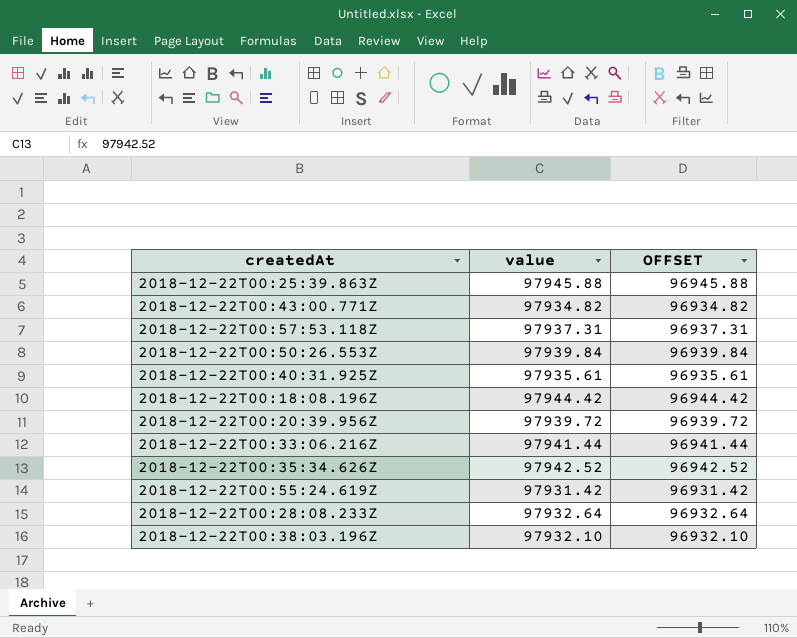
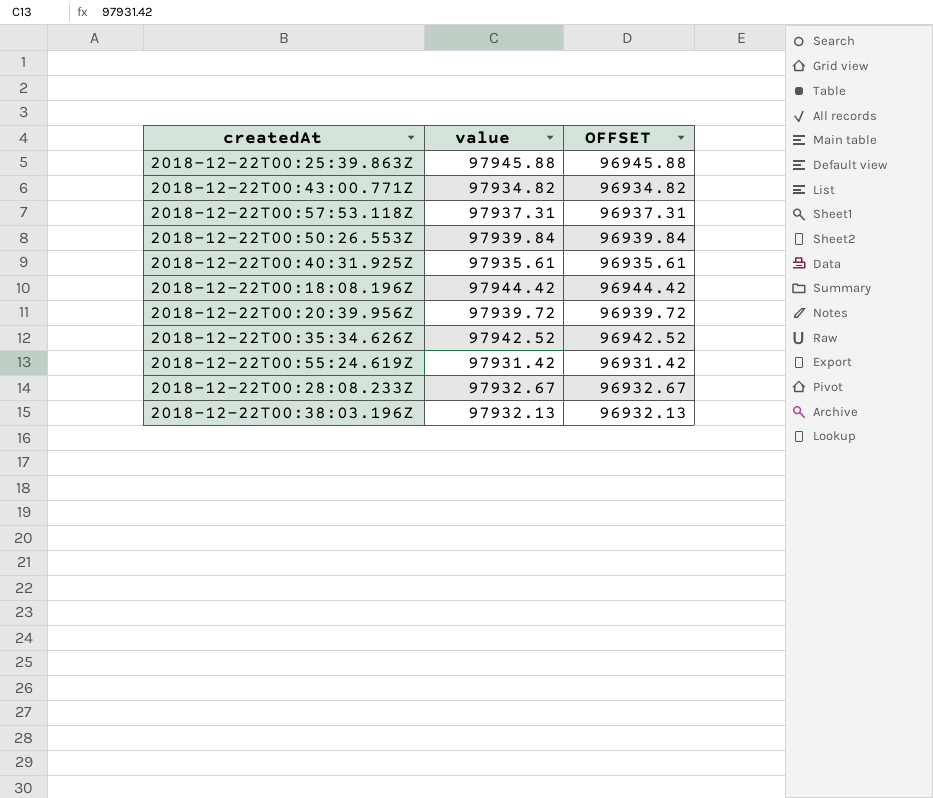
row 2018-12-22T00:33:06.216Z: 97941.44 | 96941.44 -> none
2018-12-22T00:28:08.233Z | value: 97932.64 -> 97932.67
2018-12-22T00:28:08.233Z | OFFSET: 96932.64 -> 96932.67
2018-12-22T00:38:03.196Z | value: 97932.10 -> 97932.13
2018-12-22T00:38:03.196Z | OFFSET: 96932.10 -> 96932.13

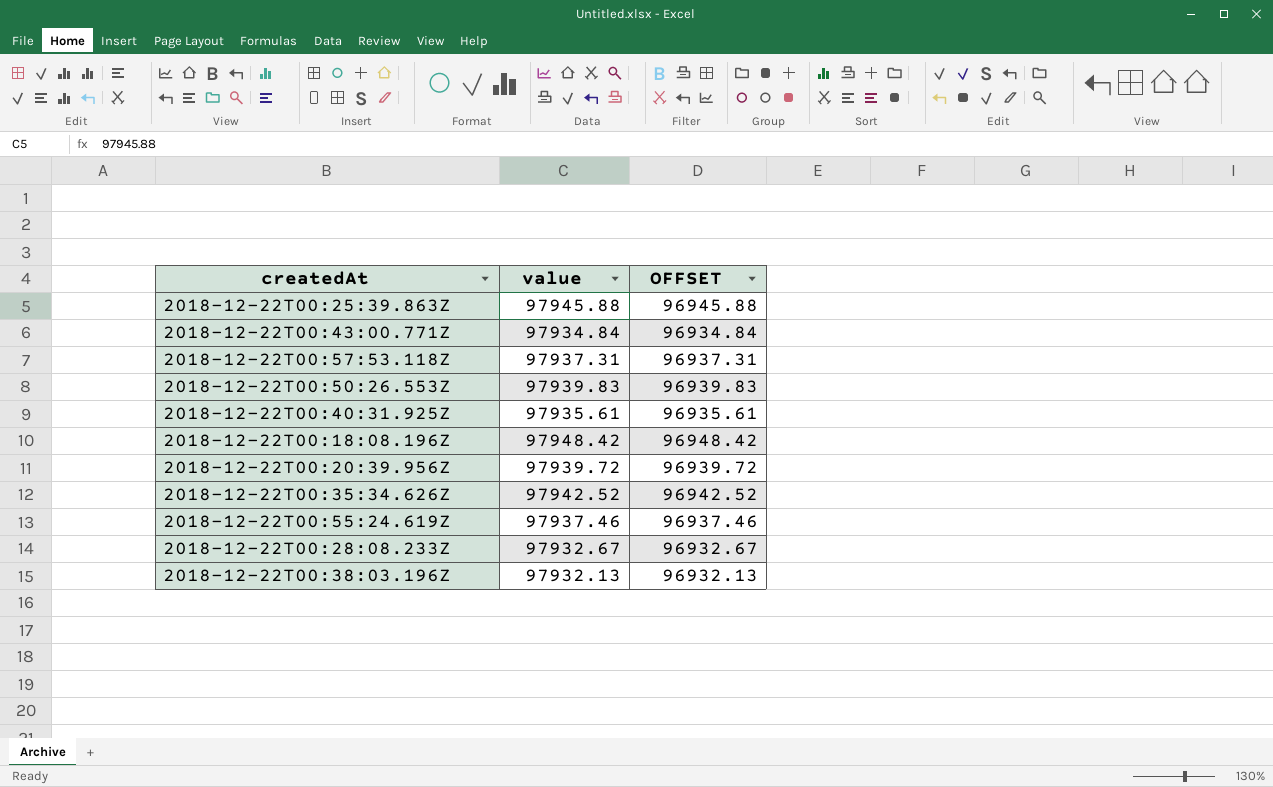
2018-12-22T00:43:00.771Z | value: 97934.82 -> 97934.84
2018-12-22T00:43:00.771Z | OFFSET: 96934.82 -> 96934.84
2018-12-22T00:50:26.553Z | value: 97939.84 -> 97939.83
2018-12-22T00:50:26.553Z | OFFSET: 96939.84 -> 96939.83
2018-12-22T00:18:08.196Z | value: 97944.42 -> 97948.42
2018-12-22T00:18:08.196Z | OFFSET: 96944.42 -> 96948.42
2018-12-22T00:55:24.619Z | value: 97931.42 -> 97937.46
2018-12-22T00:55:24.619Z | OFFSET: 96931.42 -> 96937.46

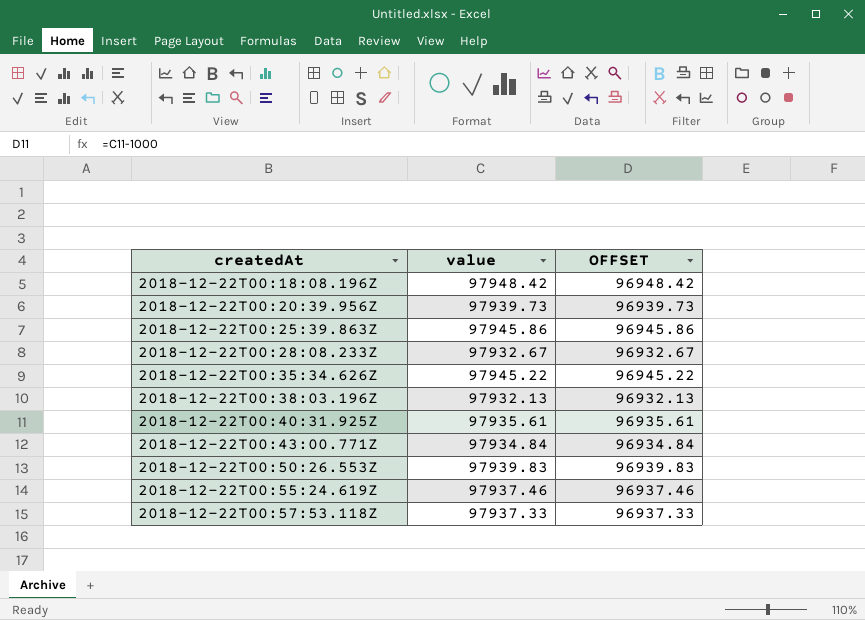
row order: none -> createdAt ascending
2018-12-22T00:20:39.956Z | value: 97939.72 -> 97939.73
2018-12-22T00:20:39.956Z | OFFSET: 96939.72 -> 96939.73
2018-12-22T00:25:39.863Z | value: 97945.88 -> 97945.86
2018-12-22T00:25:39.863Z | OFFSET: 96945.88 -> 96945.86
2018-12-22T00:35:34.626Z | value: 97942.52 -> 97945.22
2018-12-22T00:35:34.626Z | OFFSET: 96942.52 -> 96945.22
2018-12-22T00:57:53.118Z | value: 97937.31 -> 97937.33
2018-12-22T00:57:53.118Z | OFFSET: 96937.31 -> 96937.33

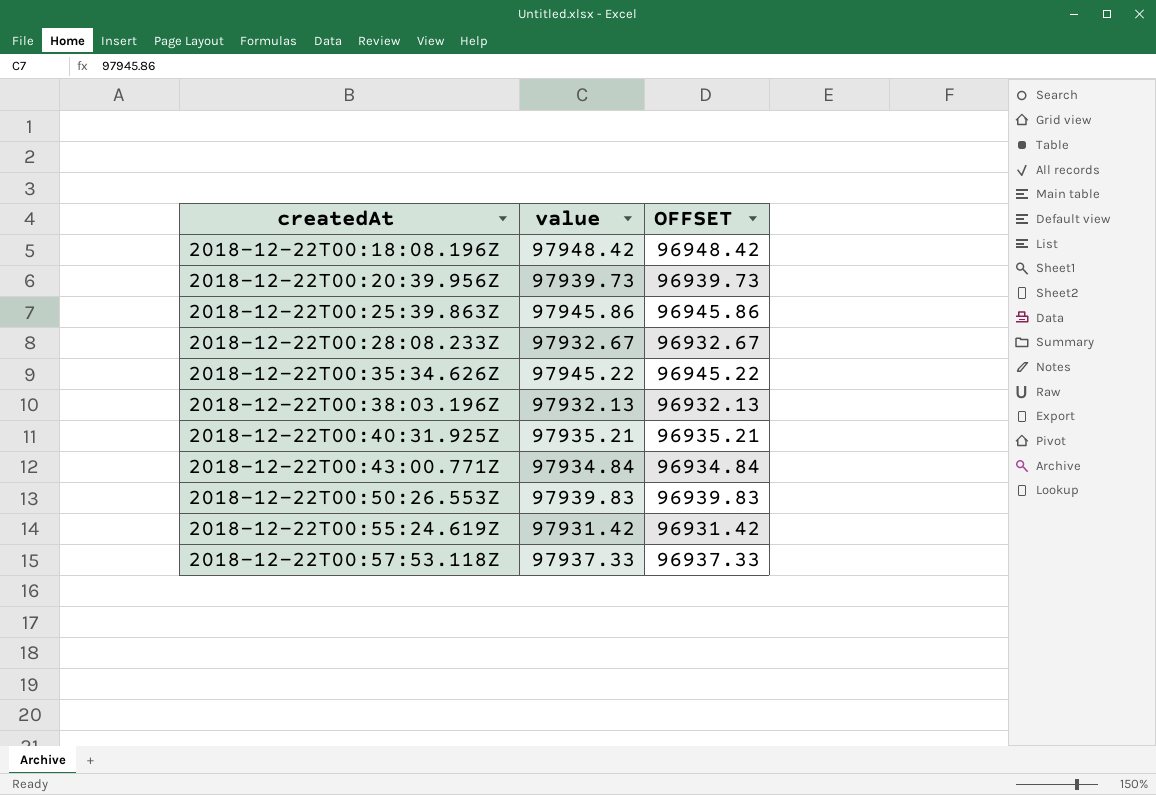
2018-12-22T00:40:31.925Z | value: 97935.61 -> 97935.21
2018-12-22T00:40:31.925Z | OFFSET: 96935.61 -> 96935.21
2018-12-22T00:55:24.619Z | value: 97937.46 -> 97931.42
2018-12-22T00:55:24.619Z | OFFSET: 96937.46 -> 96931.42

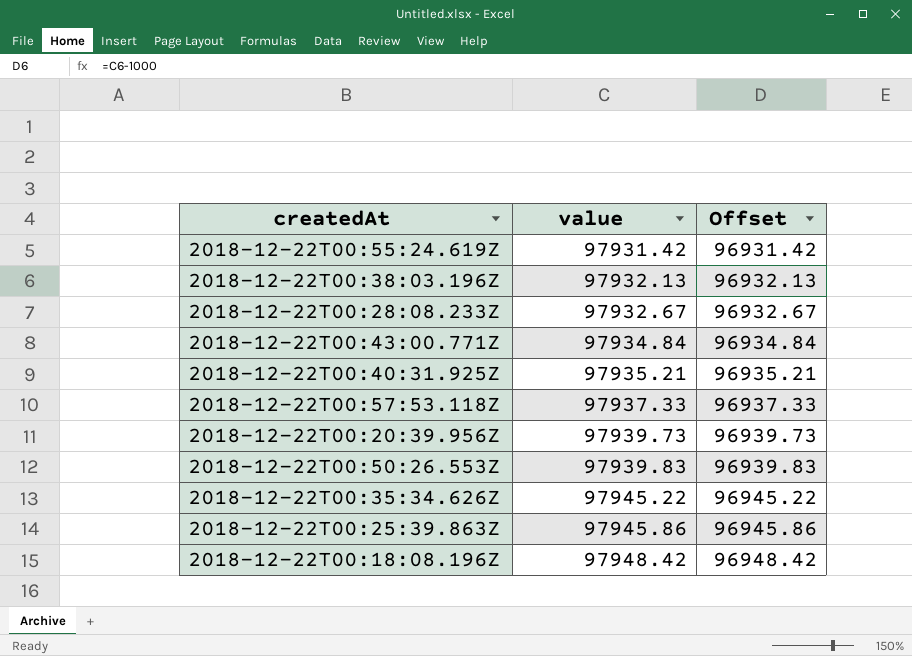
row order: createdAt ascending -> value ascending
column name: OFFSET -> Offset

